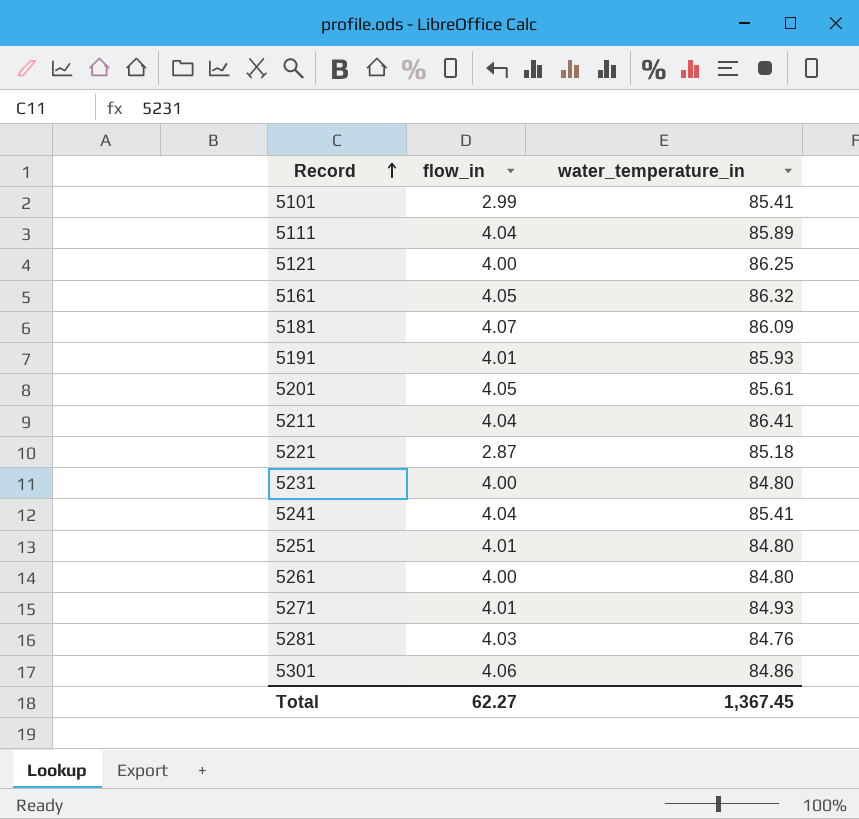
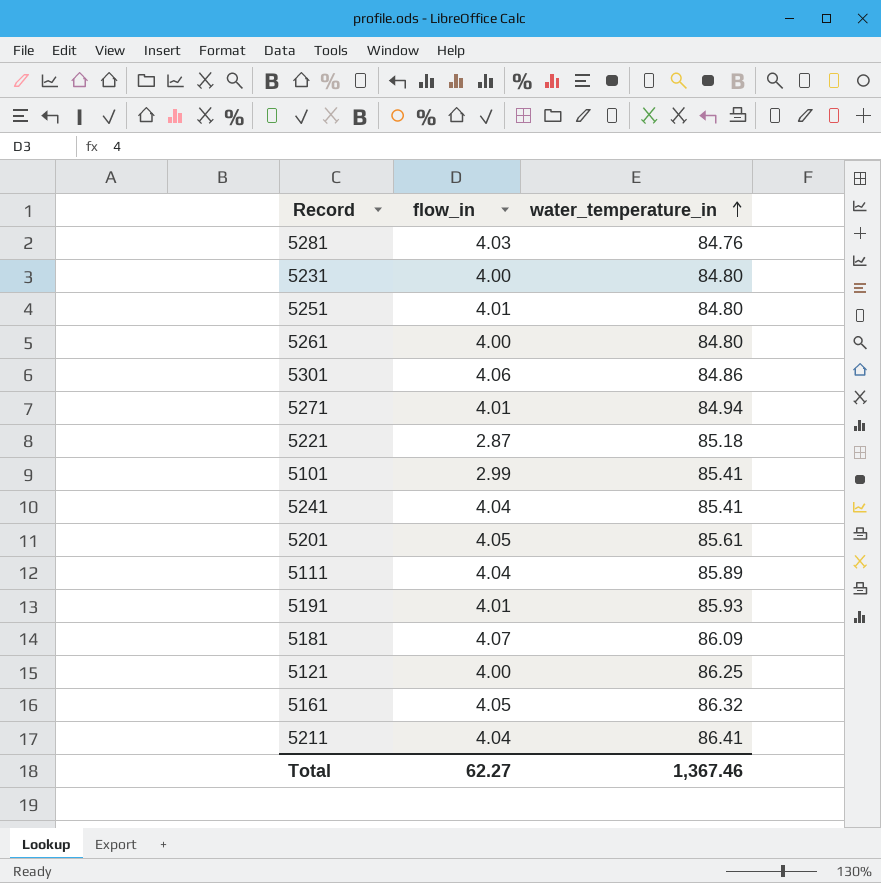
row order: Record ascending -> water_temperature_in ascending
5271 | water_temperature_in: 84.93 -> 84.94
Total | water_temperature_in: 1,367.45 -> 1,367.46

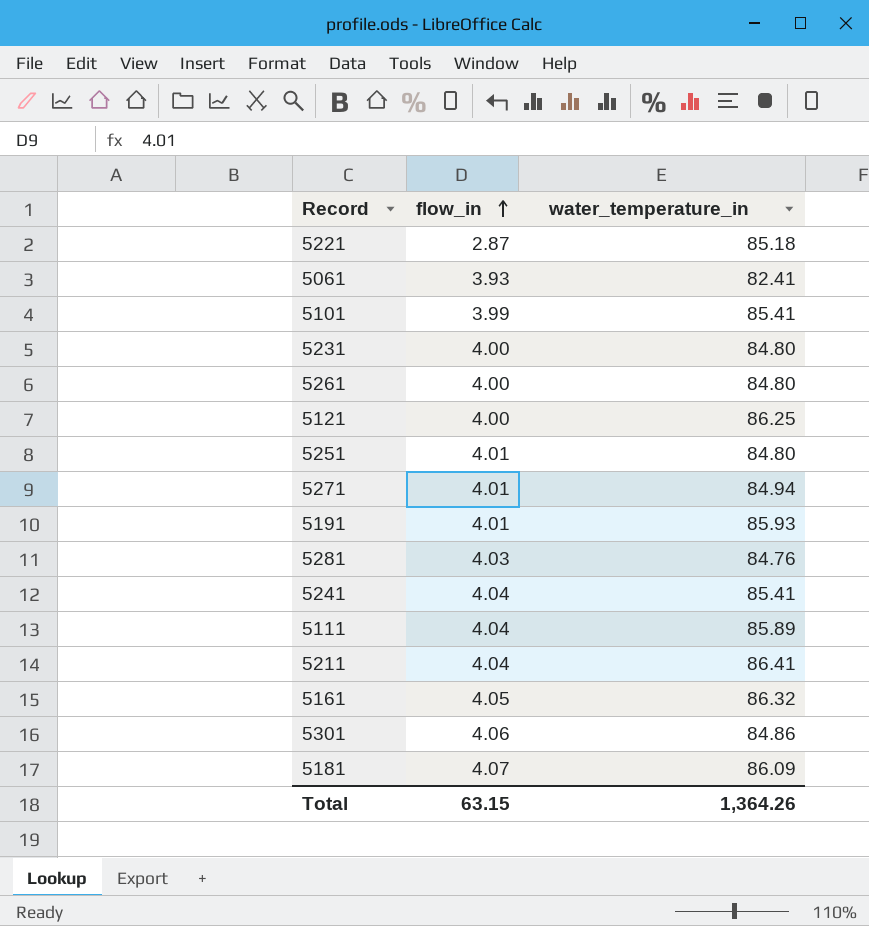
row order: water_temperature_in ascending -> flow_in ascending
row 5201: 4.05 | 85.61 -> none
row 5061: none -> 3.93 | 82.41
5101 | flow_in: 2.99 -> 3.99
Total | flow_in: 62.27 -> 63.15
Total | water_temperature_in: 1,367.46 -> 1,364.26

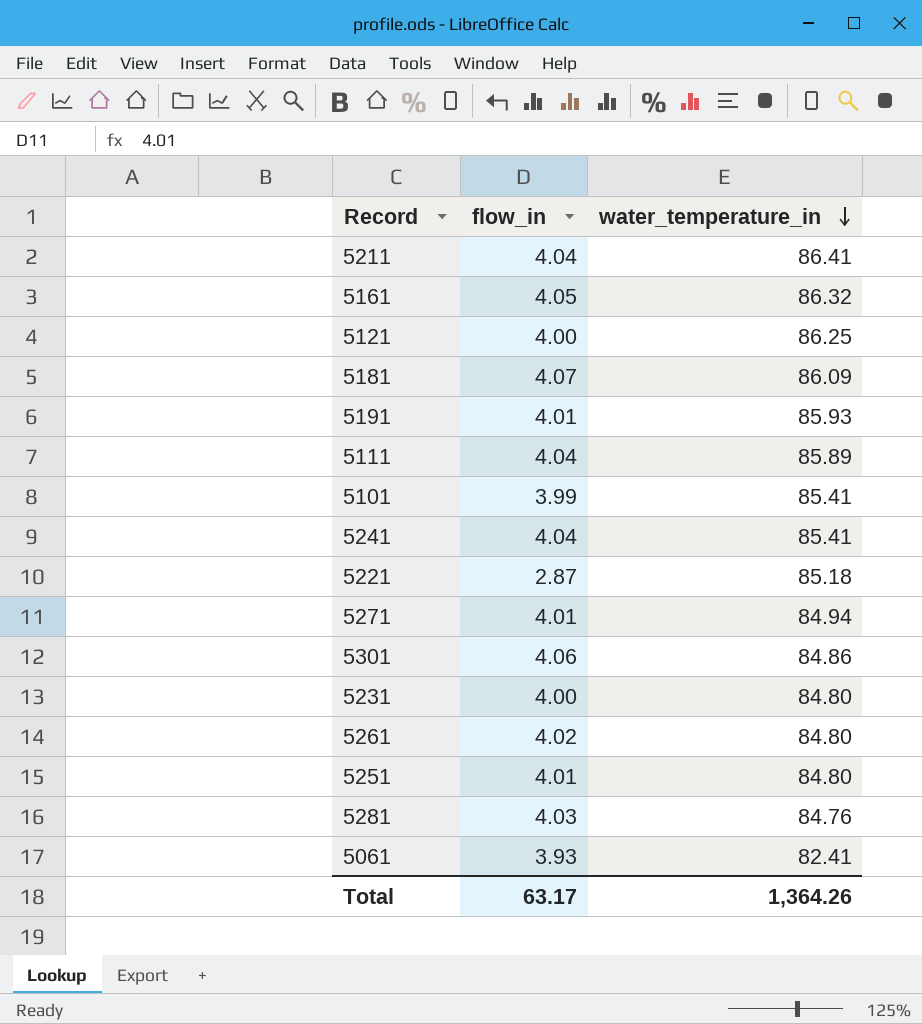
row order: flow_in ascending -> water_temperature_in descending
5261 | flow_in: 4.00 -> 4.02
Total | flow_in: 63.15 -> 63.17

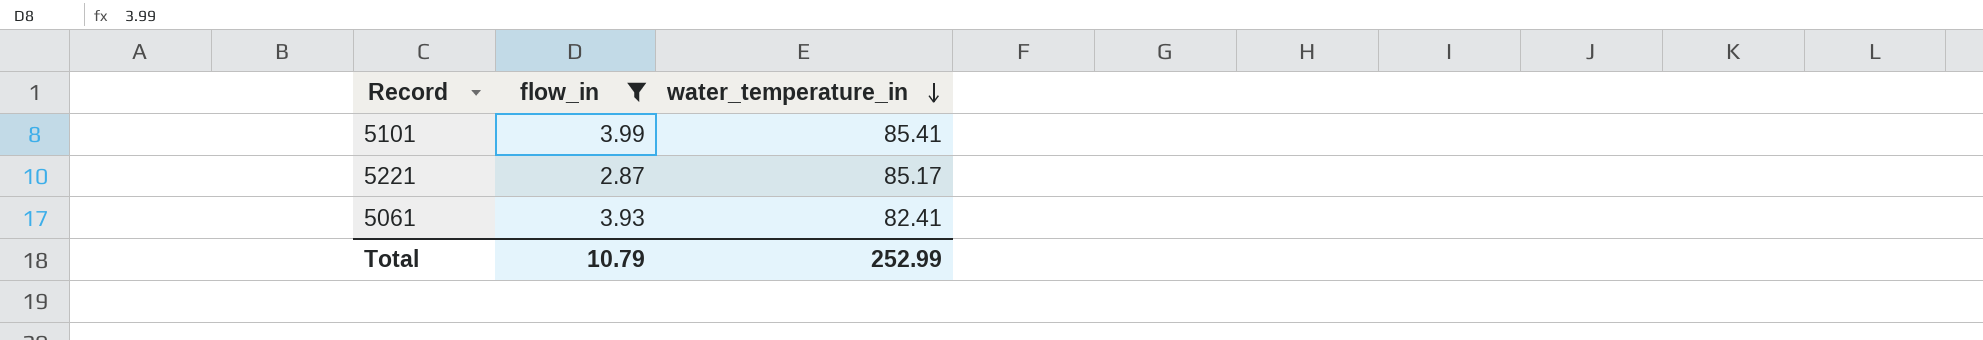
filter: none -> flow_in <= 3.99
5221 | water_temperature_in: 85.18 -> 85.17
Total | flow_in: 63.17 -> 10.79
Total | water_temperature_in: 1,364.26 -> 252.99

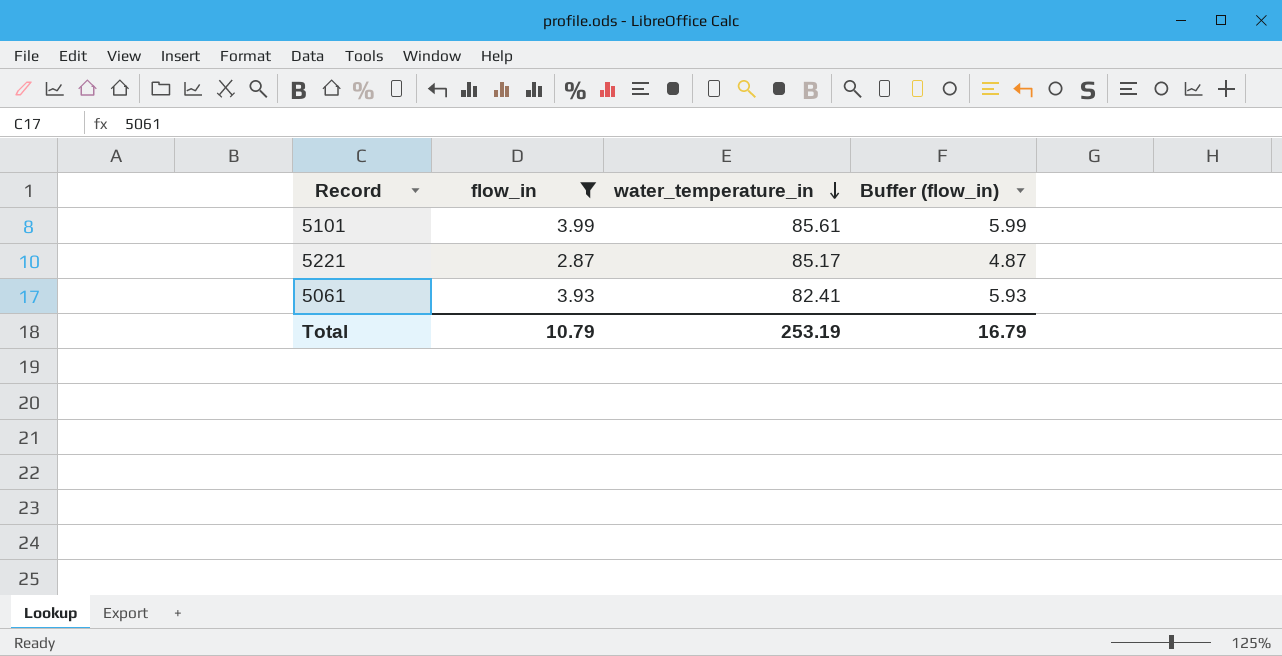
column Buffer (flow_in) | formula: none -> [flow_in] + 2
5101 | water_temperature_in: 85.41 -> 85.61
Total | water_temperature_in: 252.99 -> 253.19

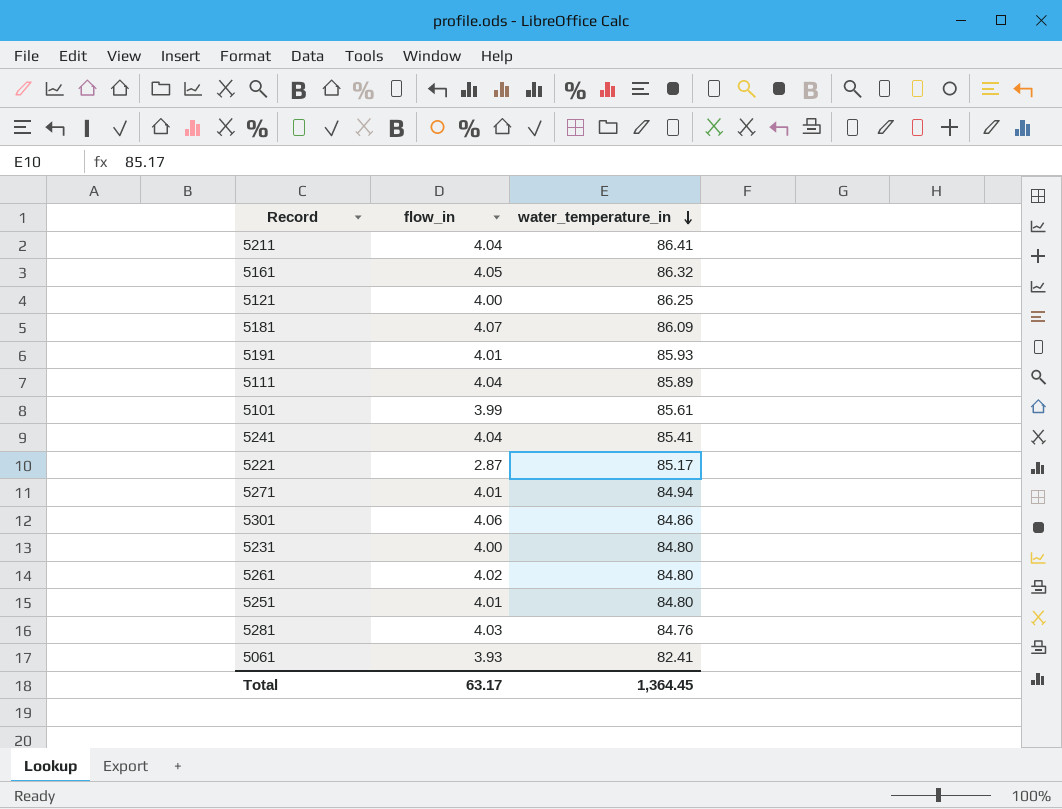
filter: flow_in <= 3.99 -> none
column Buffer (flow_in) | formula: [flow_in] + 2 -> none
Total | flow_in: 10.79 -> 63.17
Total | water_temperature_in: 253.19 -> 1,364.45

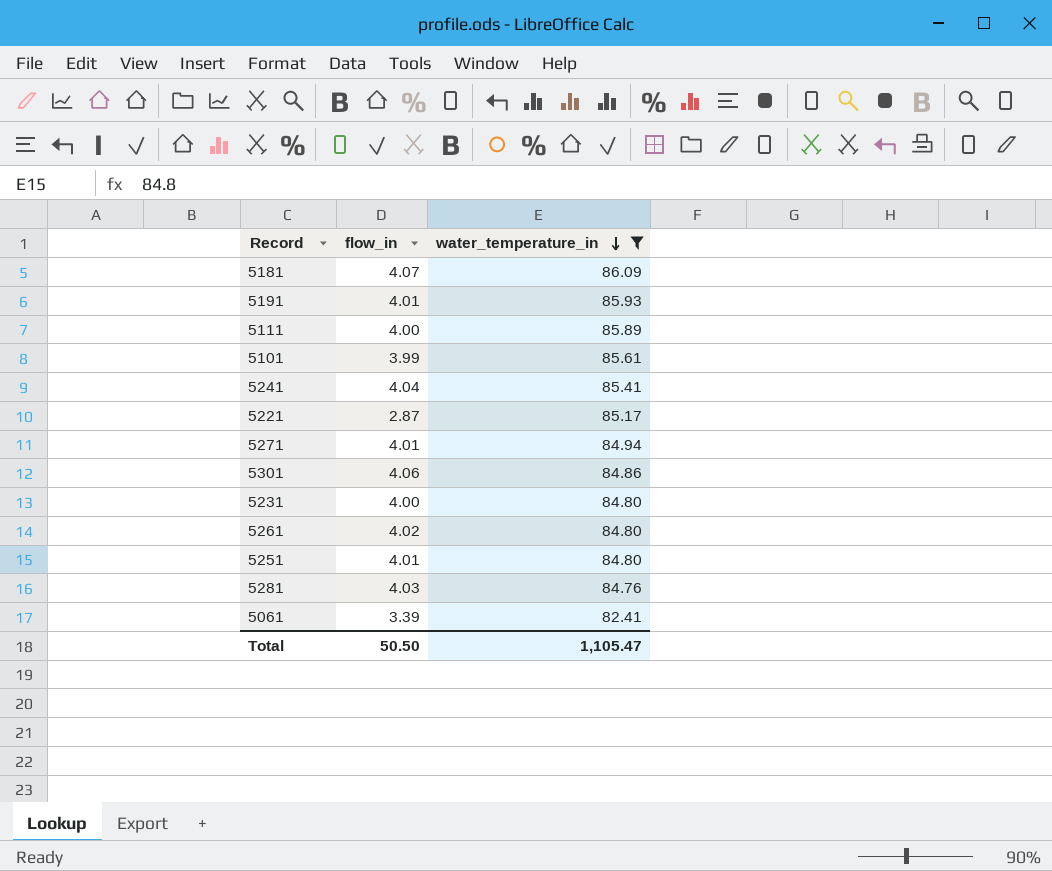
filter: none -> water_temperature_in <= 86.09
5111 | flow_in: 4.04 -> 4.00
5061 | flow_in: 3.93 -> 3.39
Total | flow_in: 63.17 -> 50.50
Total | water_temperature_in: 1,364.45 -> 1,105.47

